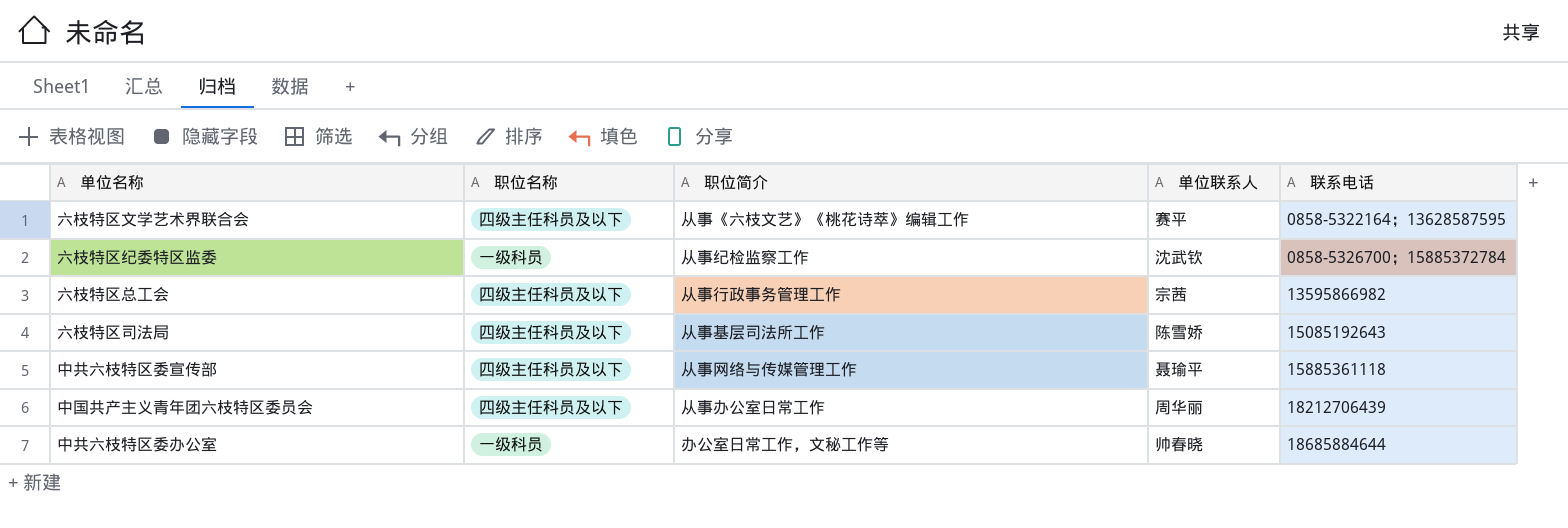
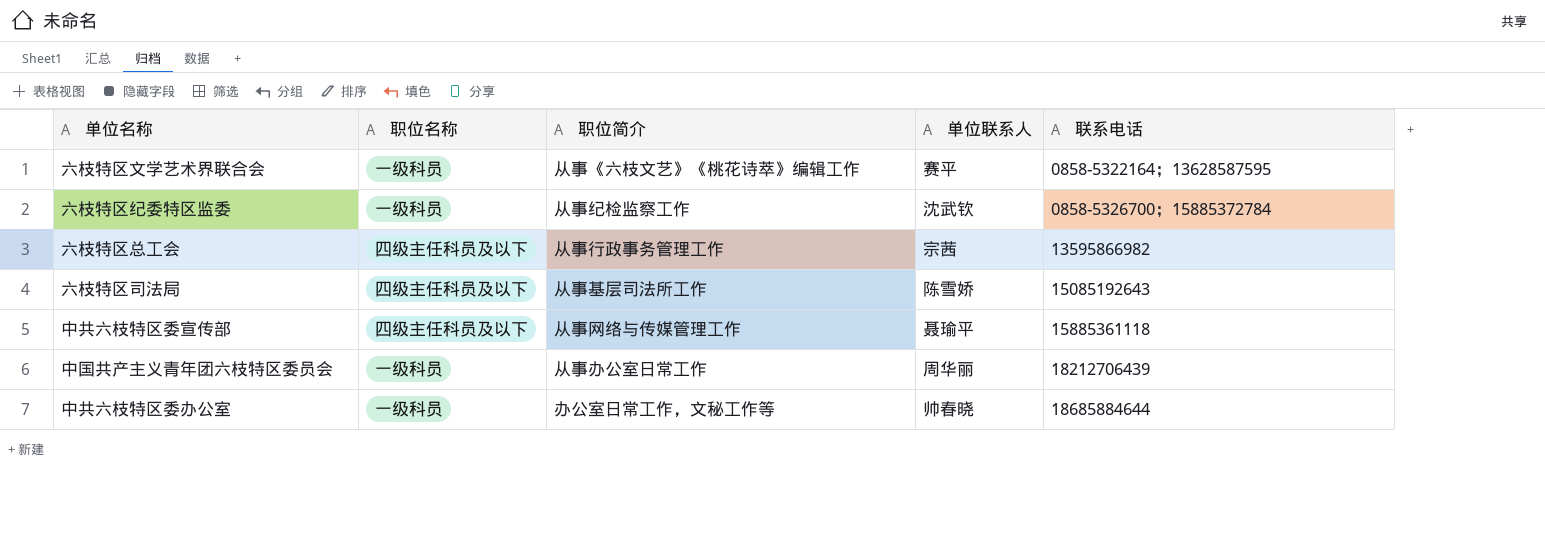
六枝特区文学艺术界联合会 | 职位名称: 四级主任科员及以下 -> 一级科员
中国共产主义青年团六枝特区委员会 | 职位名称: 四级主任科员及以下 -> 一级科员

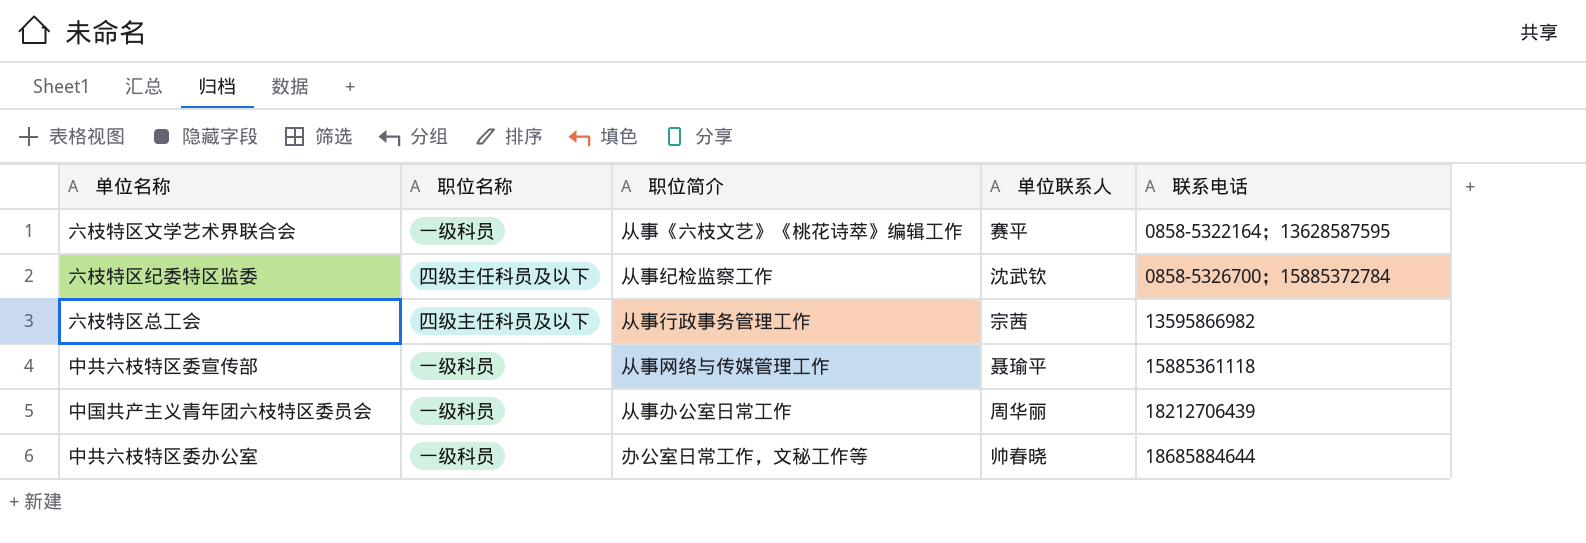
row 六枝特区司法局: 四级主任科员及以下 | 从事基层司法所工作 | 陈雪娇 | 15085192643 -> none
六枝特区纪委特区监委 | 职位名称: 一级科员 -> 四级主任科员及以下
中共六枝特区委宣传部 | 职位名称: 四级主任科员及以下 -> 一级科员

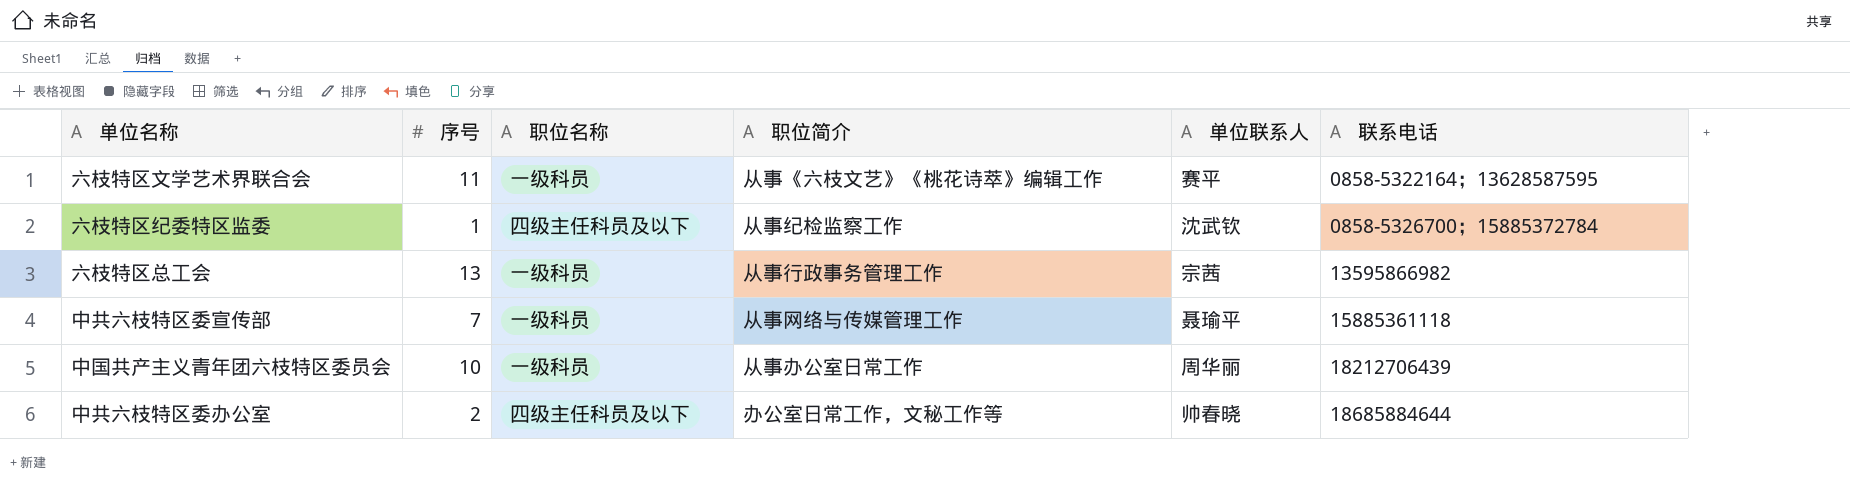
column 序号 | position: none -> 2
六枝特区总工会 | 职位名称: 四级主任科员及以下 -> 一级科员
中共六枝特区委办公室 | 职位名称: 一级科员 -> 四级主任科员及以下

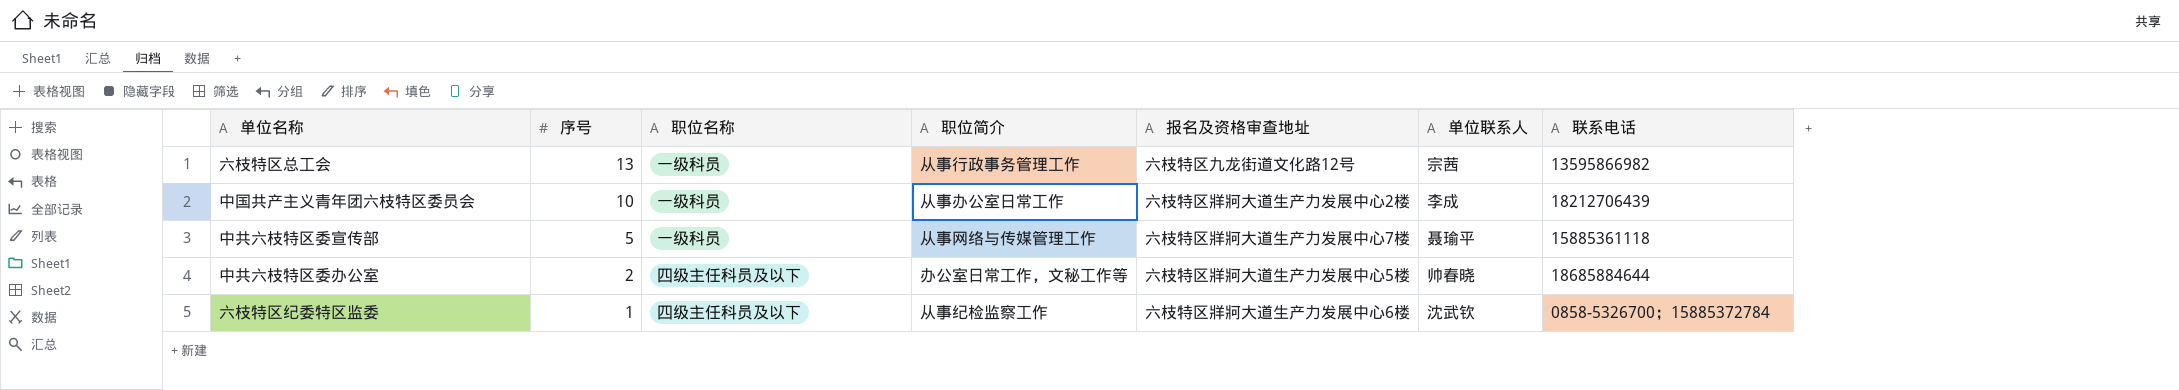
row order: 联系电话 ascending -> 序号 descending
column 报名及资格审查地址 | position: none -> 5
row 六枝特区文学艺术界联合会: 11 | 一级科员 | 从事《六枝文艺》《桃花诗萃》编辑工作 | 赛平 | 0858-5322164；13628587595 -> none
中国共产主义青年团六枝特区委员会 | 单位联系人: 周华丽 -> 李成
中共六枝特区委宣传部 | 序号: 7 -> 5

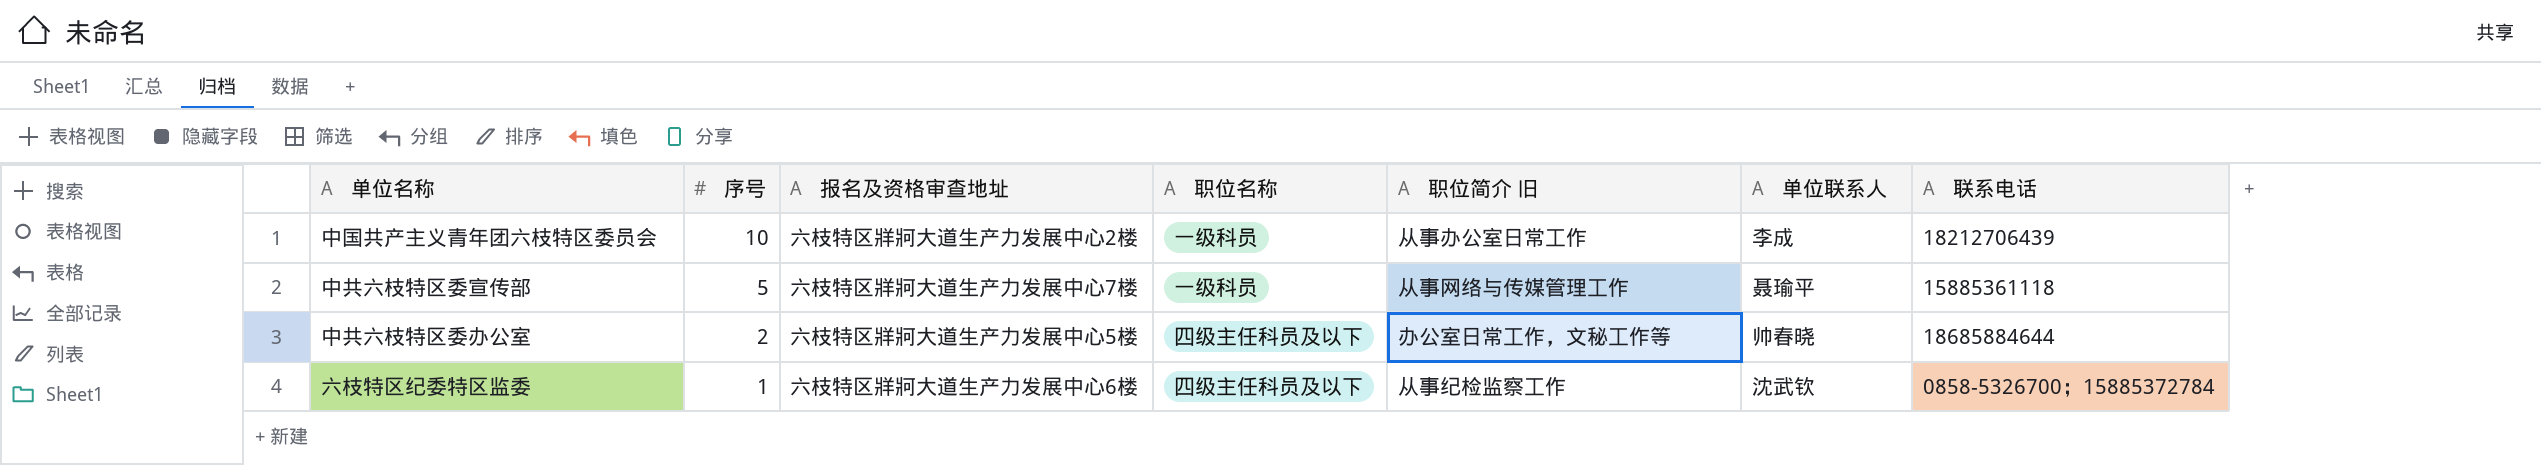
column 报名及资格审查地址 | position: 5 -> 3
column name: 职位简介 -> 职位简介 旧
row 六枝特区总工会: 13 | 一级科员 | 从事行政事务管理工作 | 六枝特区九龙街道文化路12号 | 宗茜 | 13595866982 -> none

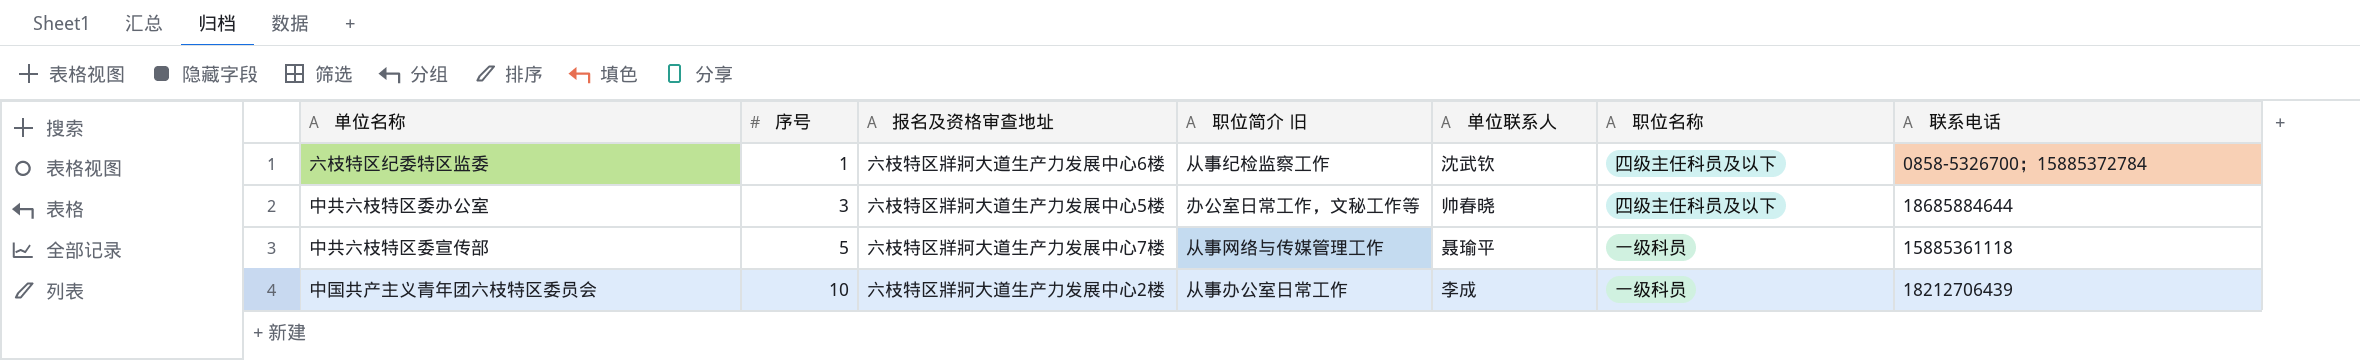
row order: 序号 descending -> 序号 ascending
column 职位名称 | position: 4 -> 6
中共六枝特区委办公室 | 序号: 2 -> 3

